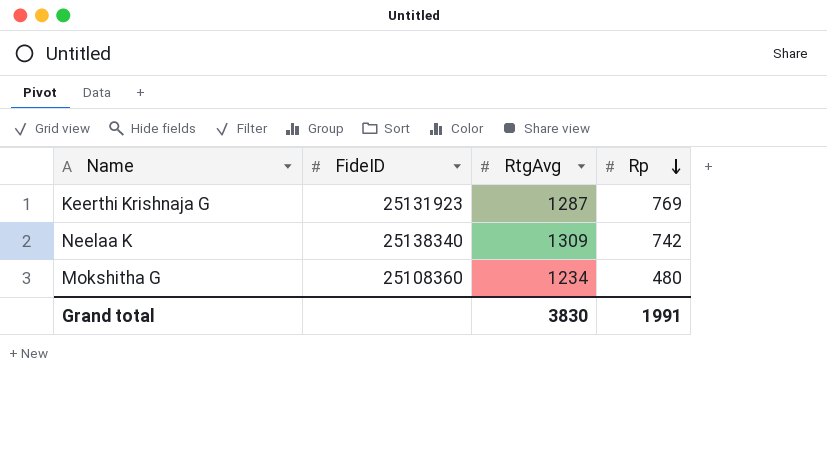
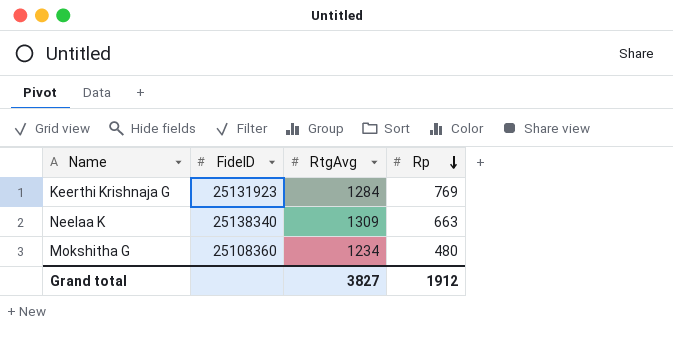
Keerthi Krishnaja G | RtgAvg: 1287 -> 1284
Neelaa K | Rp: 742 -> 663
Grand total | RtgAvg: 3830 -> 3827
Grand total | Rp: 1991 -> 1912

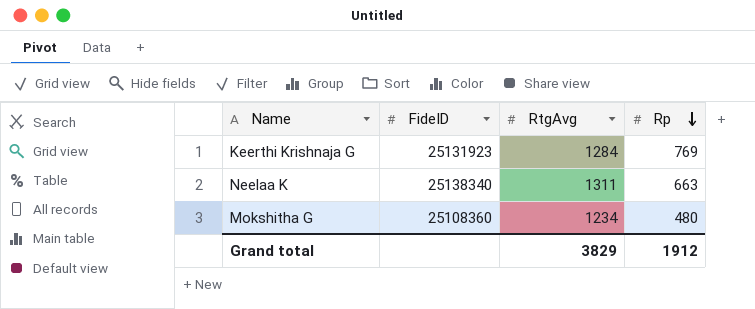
Neelaa K | RtgAvg: 1309 -> 1311
Grand total | RtgAvg: 3827 -> 3829

